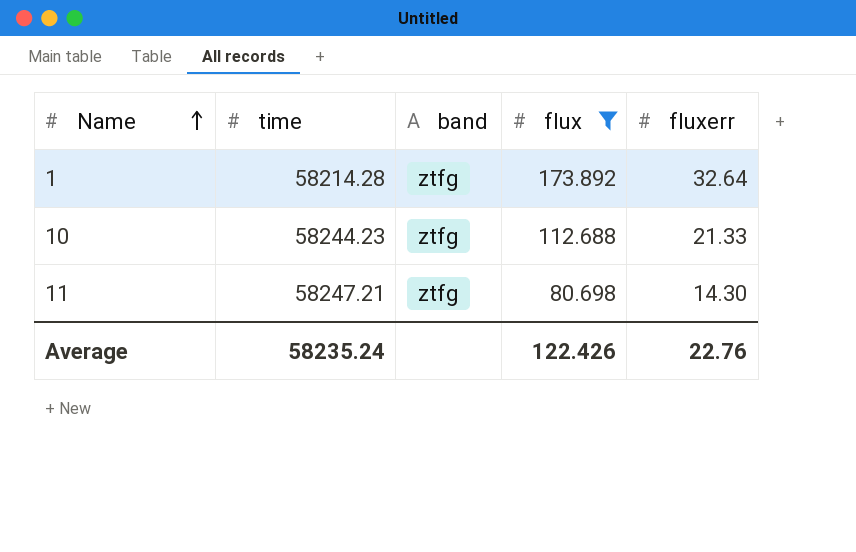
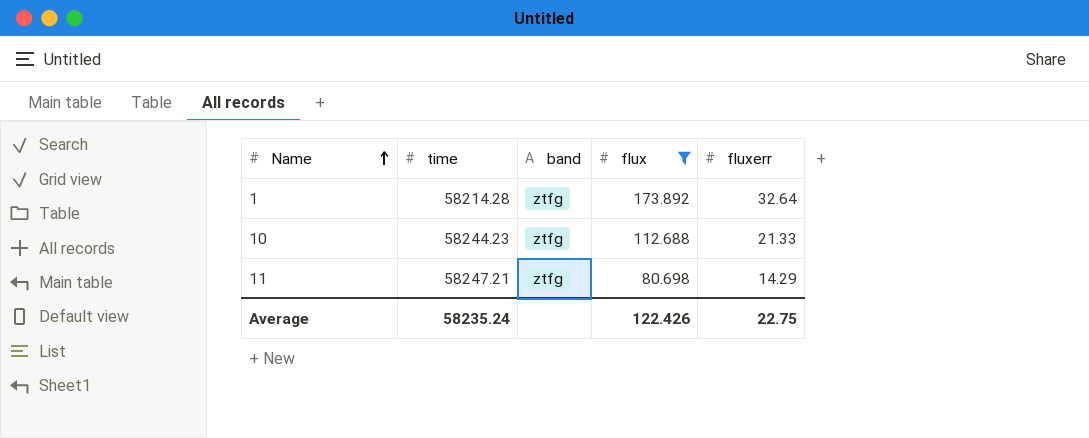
11 | fluxerr: 14.30 -> 14.29
Average | fluxerr: 22.76 -> 22.75

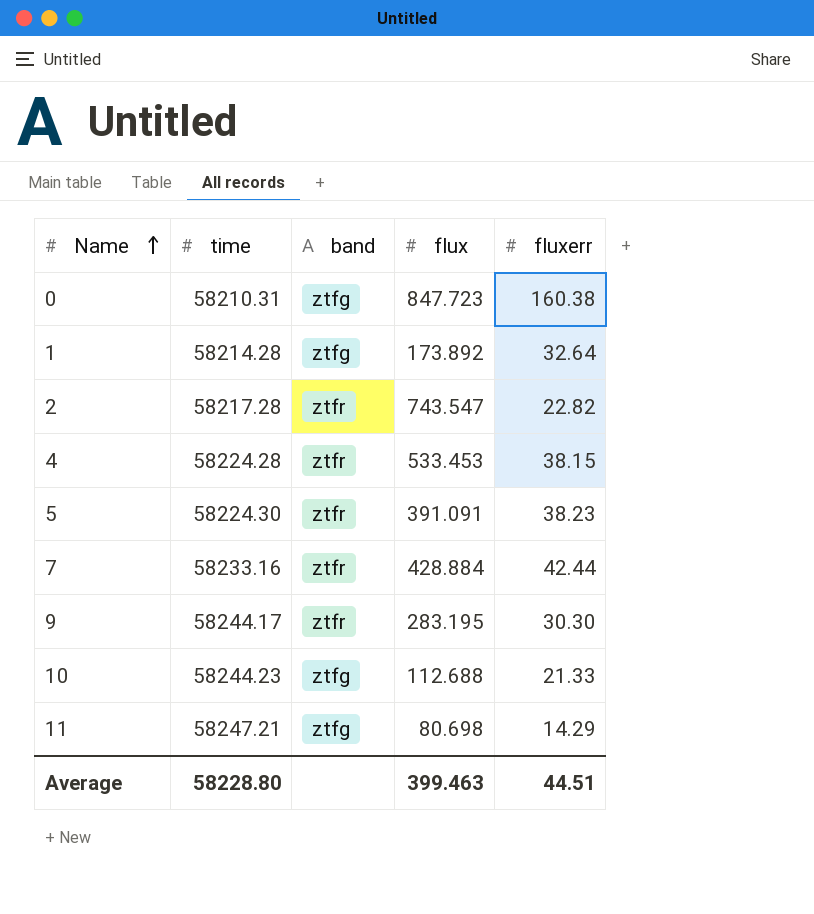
filter: flux <= 173.892 -> none
Average | time: 58235.24 -> 58228.80
Average | flux: 122.426 -> 399.463
Average | fluxerr: 22.75 -> 44.51

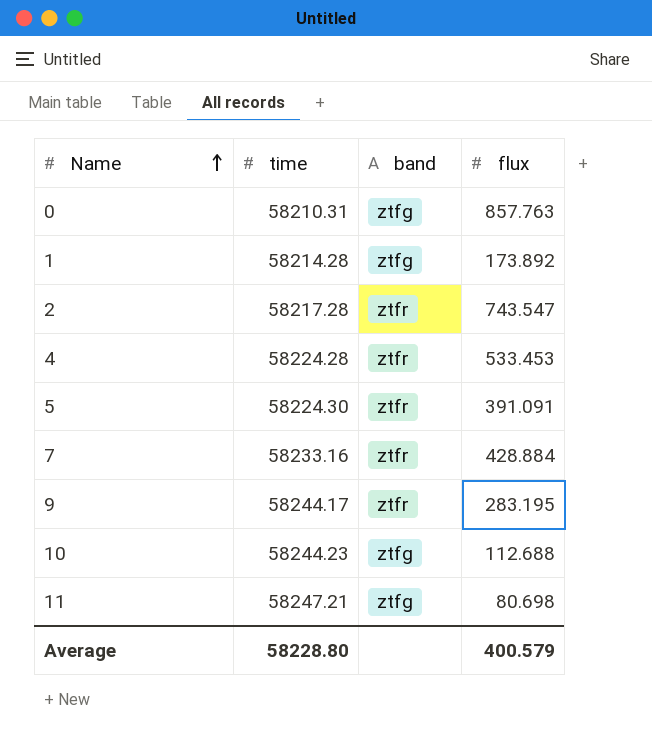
column fluxerr | position: 5 -> none
0 | flux: 847.723 -> 857.763
Average | flux: 399.463 -> 400.579

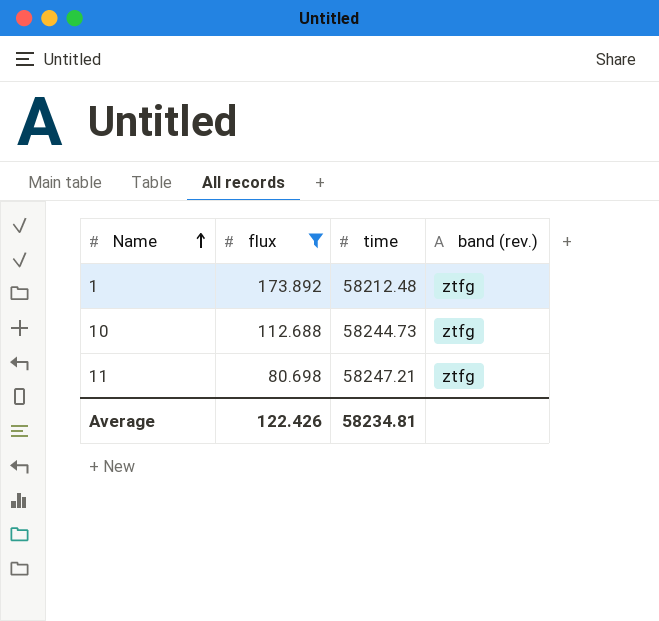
filter: none -> flux <= 173.892
column flux | position: 4 -> 2
column name: band -> band (rev.)
1 | time: 58214.28 -> 58212.48
10 | time: 58244.23 -> 58244.73
Average | flux: 400.579 -> 122.426
Average | time: 58228.80 -> 58234.81

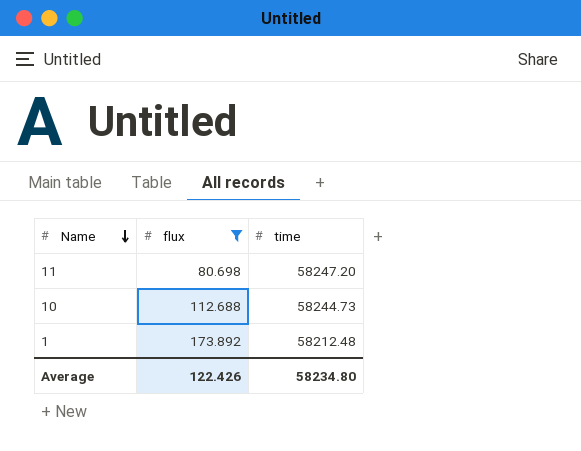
row order: Name ascending -> Name descending
column band (rev.) | position: 4 -> none
11 | time: 58247.21 -> 58247.20
Average | time: 58234.81 -> 58234.80

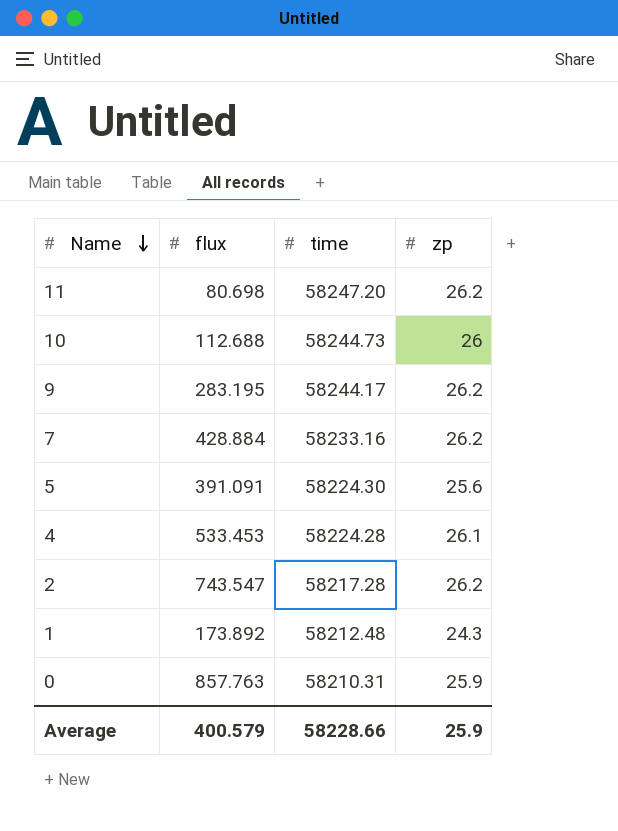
filter: flux <= 173.892 -> none
column zp | position: none -> 4
Average | flux: 122.426 -> 400.579
Average | time: 58234.80 -> 58228.66

